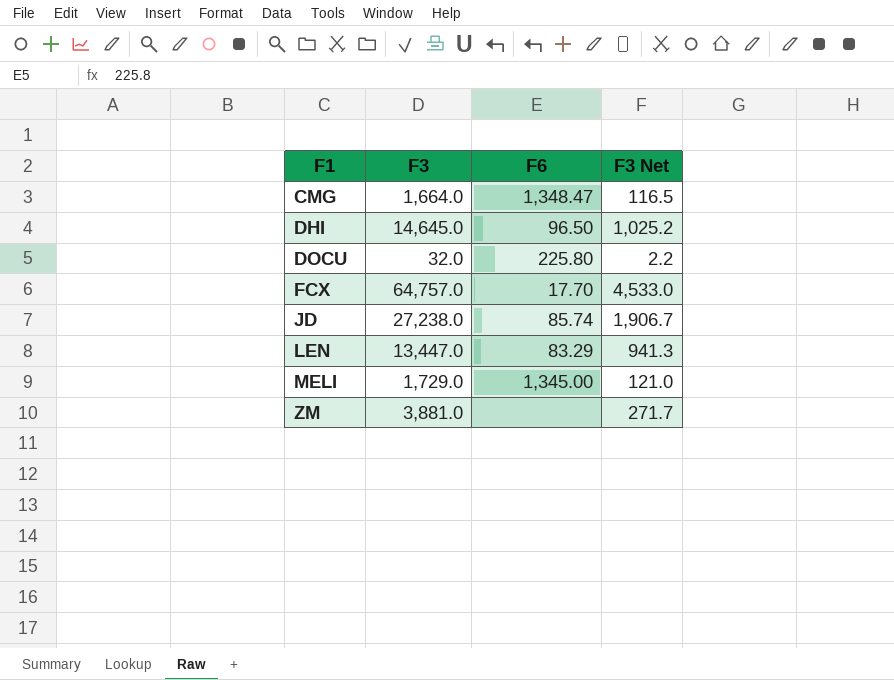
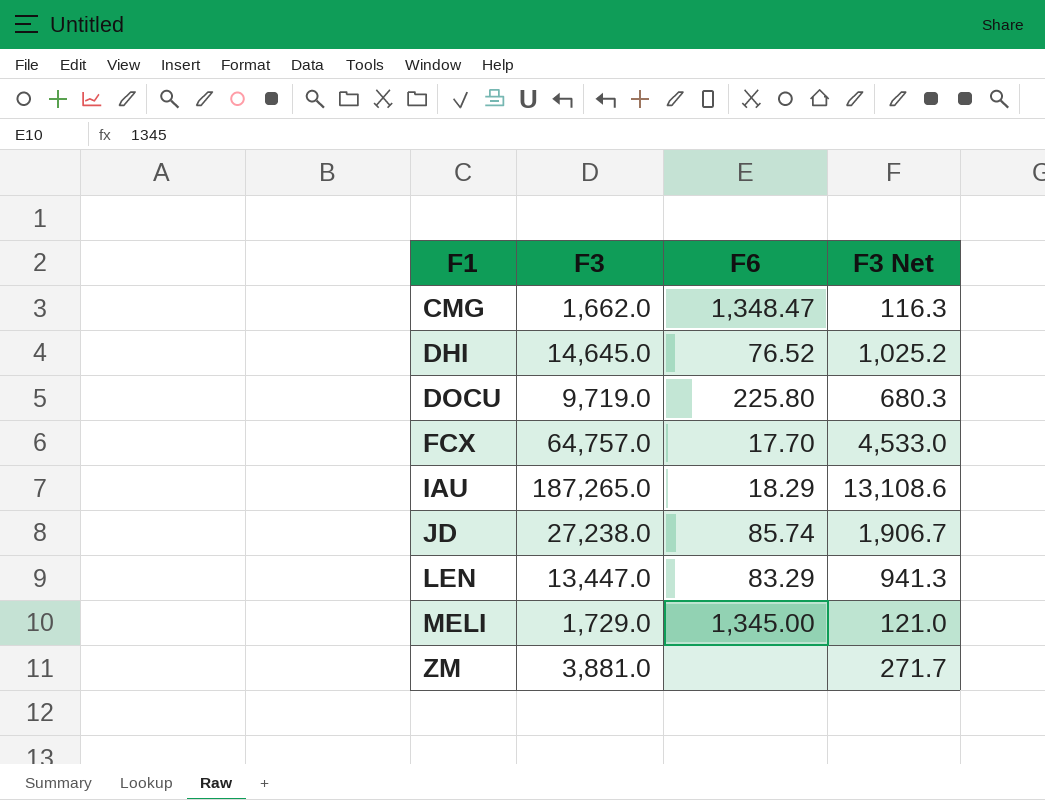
CMG | F3: 1,664.0 -> 1,662.0
CMG | F3 Net: 116.5 -> 116.3
DHI | F6: 96.50 -> 76.52
DOCU | F3: 32.0 -> 9,719.0
DOCU | F3 Net: 2.2 -> 680.3
row IAU: none -> 187,265.0 | 18.29 | 13,108.6

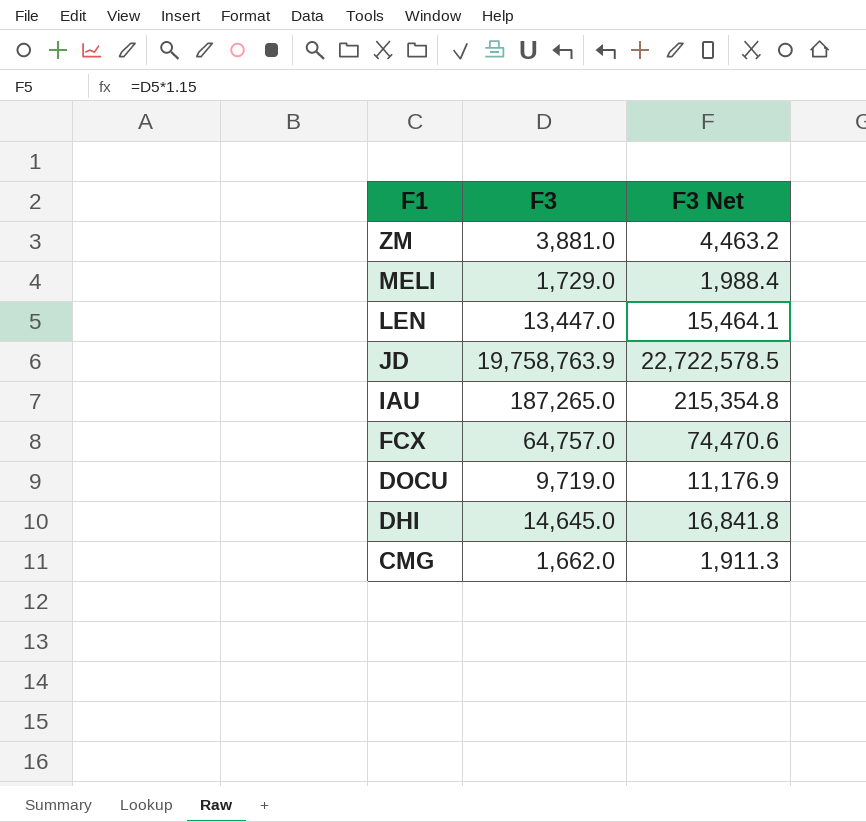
row order: F1 ascending -> F1 descending
column F6 | position: 3 -> none
column F3 Net | formula: [F3] * 0.07 -> [F3] * 1.15
JD | F3: 27,238.0 -> 19,758,763.9

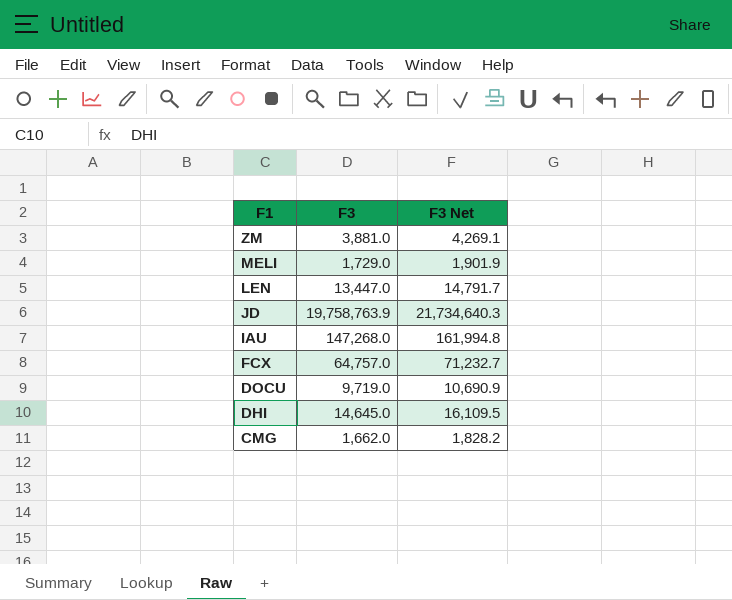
column F3 Net | formula: [F3] * 1.15 -> [F3] * 1.1
IAU | F3: 187,265.0 -> 147,268.0

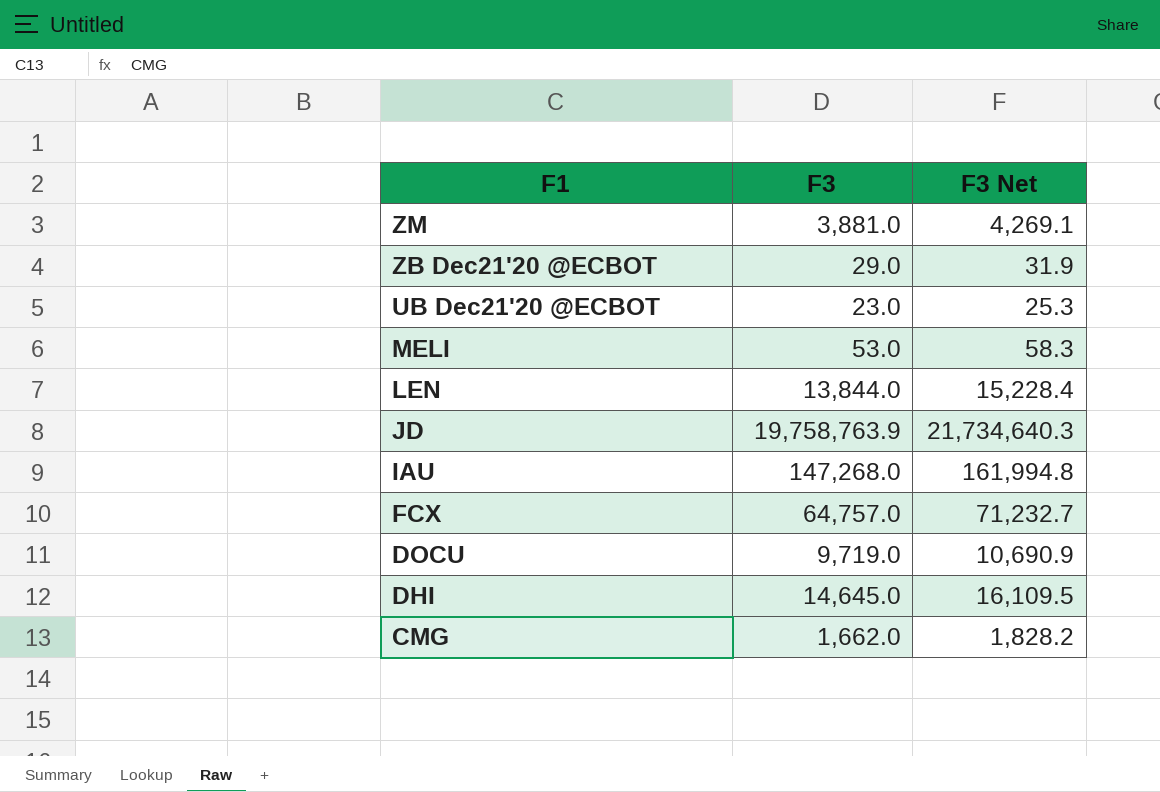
row ZB Dec21'20 @ECBOT: none -> 29.0 | 31.9
row UB Dec21'20 @ECBOT: none -> 23.0 | 25.3
MELI | F3: 1,729.0 -> 53.0
MELI | F3 Net: 1,901.9 -> 58.3
LEN | F3: 13,447.0 -> 13,844.0
LEN | F3 Net: 14,791.7 -> 15,228.4

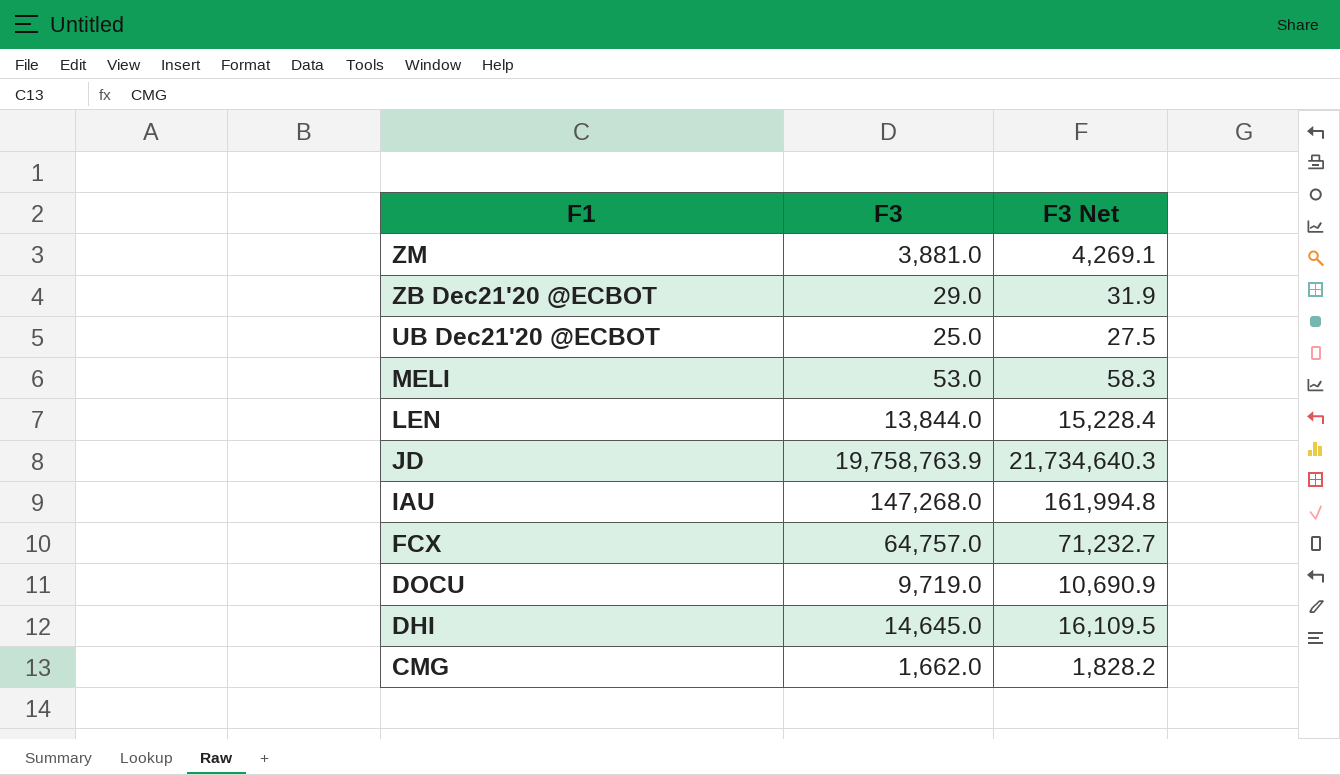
UB Dec21'20 @ECBOT | F3: 23.0 -> 25.0
UB Dec21'20 @ECBOT | F3 Net: 25.3 -> 27.5

